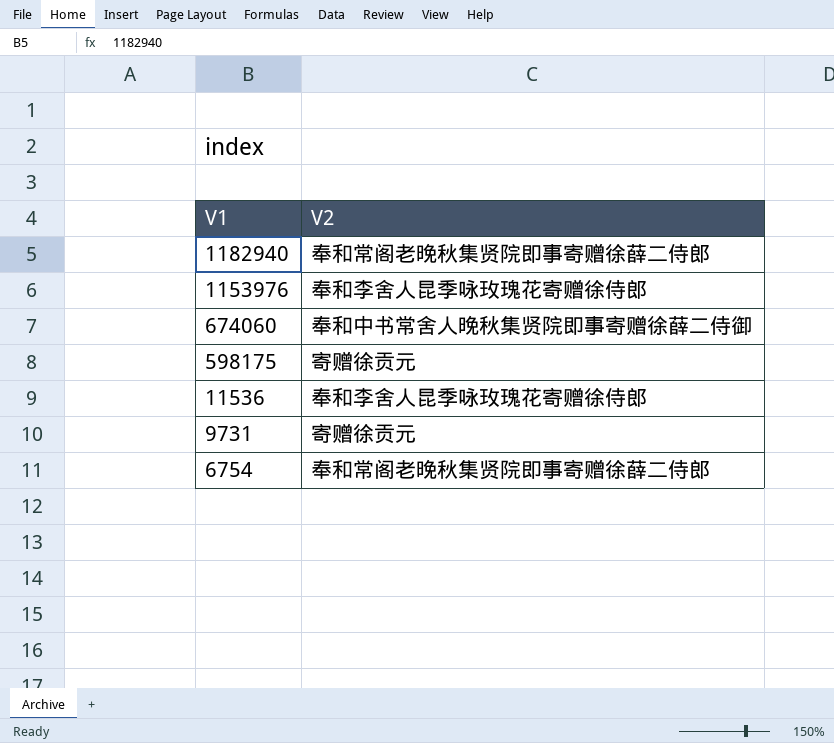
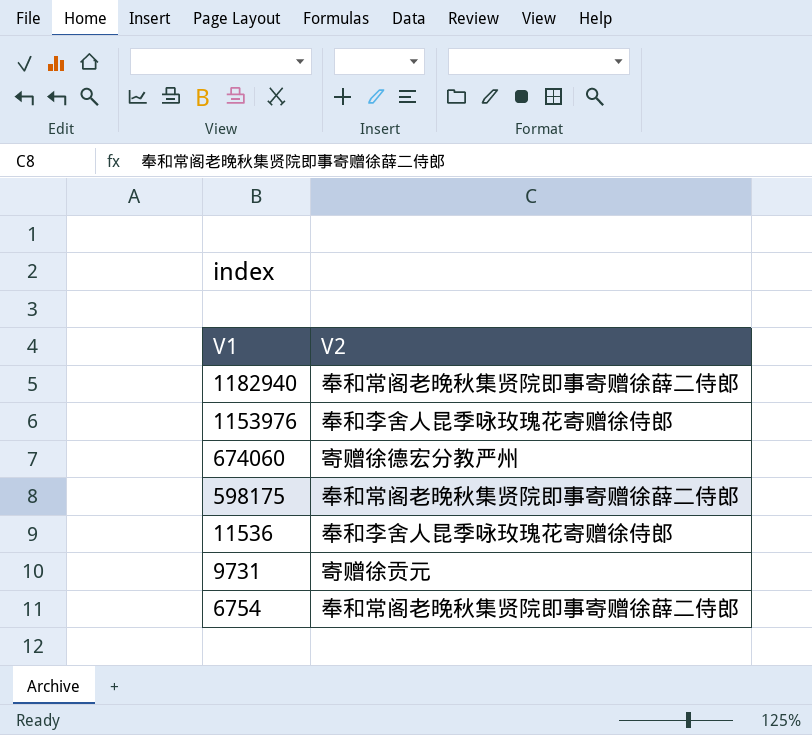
674060 | V2: 奉和中书常舍人晚秋集贤院即事寄赠徐薛二侍御 -> 寄赠徐德宏分教严州
598175 | V2: 寄赠徐贡元 -> 奉和常阁老晚秋集贤院即事寄赠徐薛二侍郎

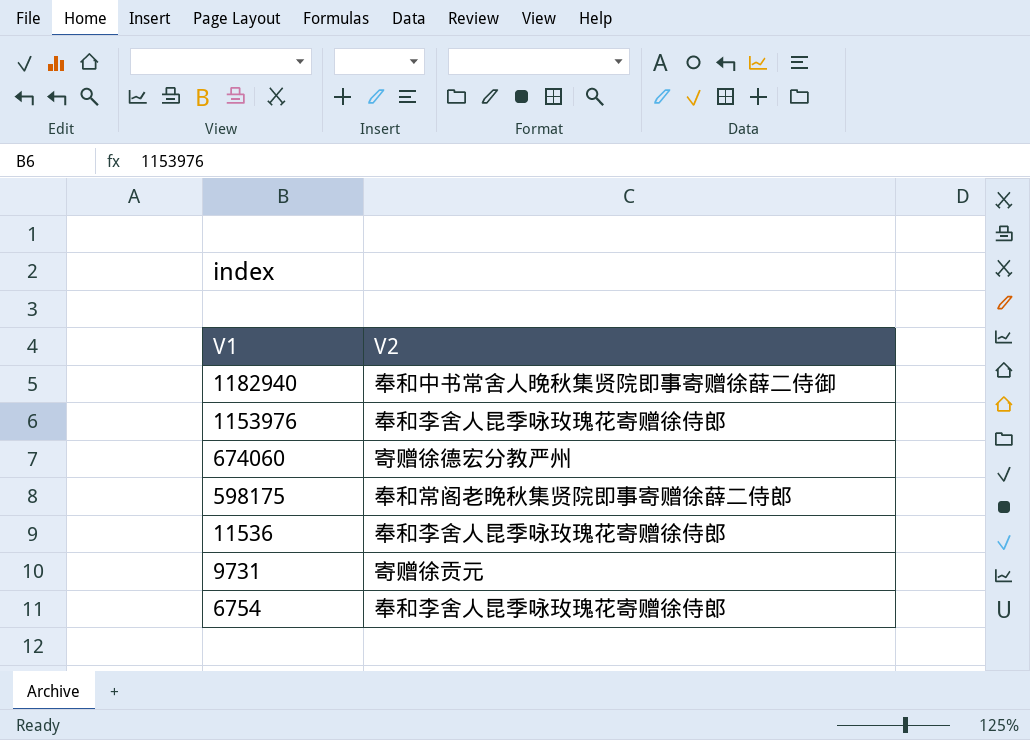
1182940 | V2: 奉和常阁老晚秋集贤院即事寄赠徐薛二侍郎 -> 奉和中书常舍人晚秋集贤院即事寄赠徐薛二侍御
6754 | V2: 奉和常阁老晚秋集贤院即事寄赠徐薛二侍郎 -> 奉和李舍人昆季咏玫瑰花寄赠徐侍郎

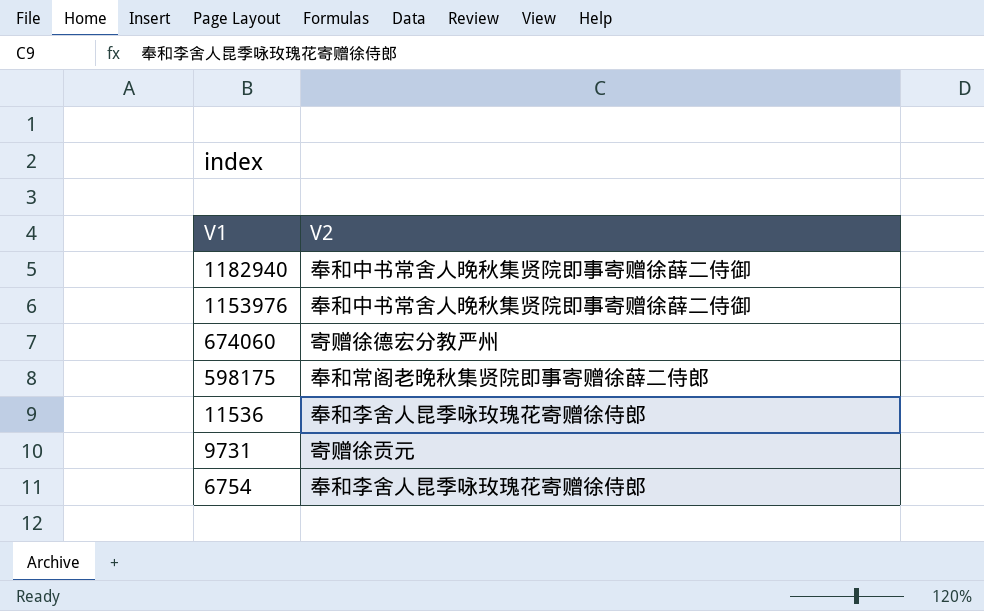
1153976 | V2: 奉和李舍人昆季咏玫瑰花寄赠徐侍郎 -> 奉和中书常舍人晚秋集贤院即事寄赠徐薛二侍御

